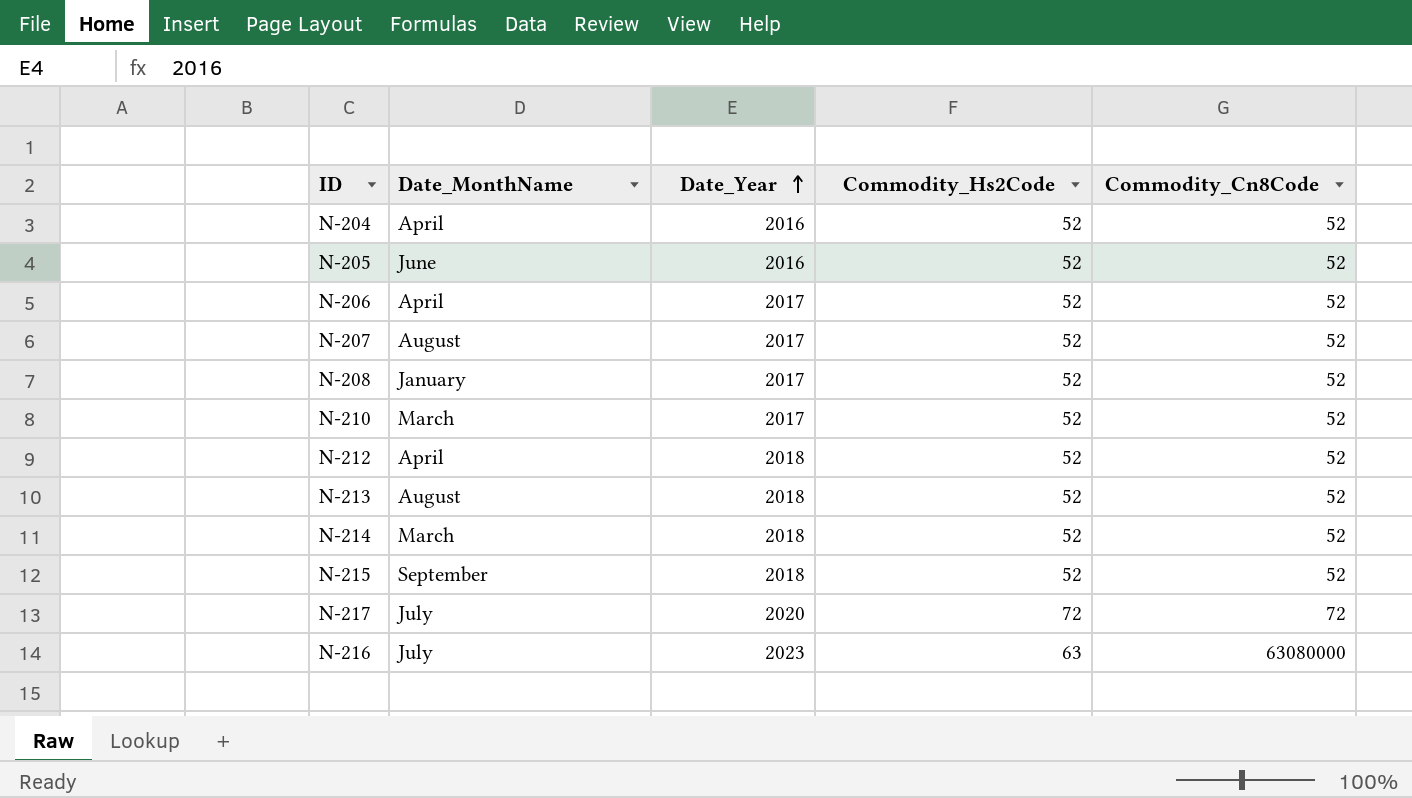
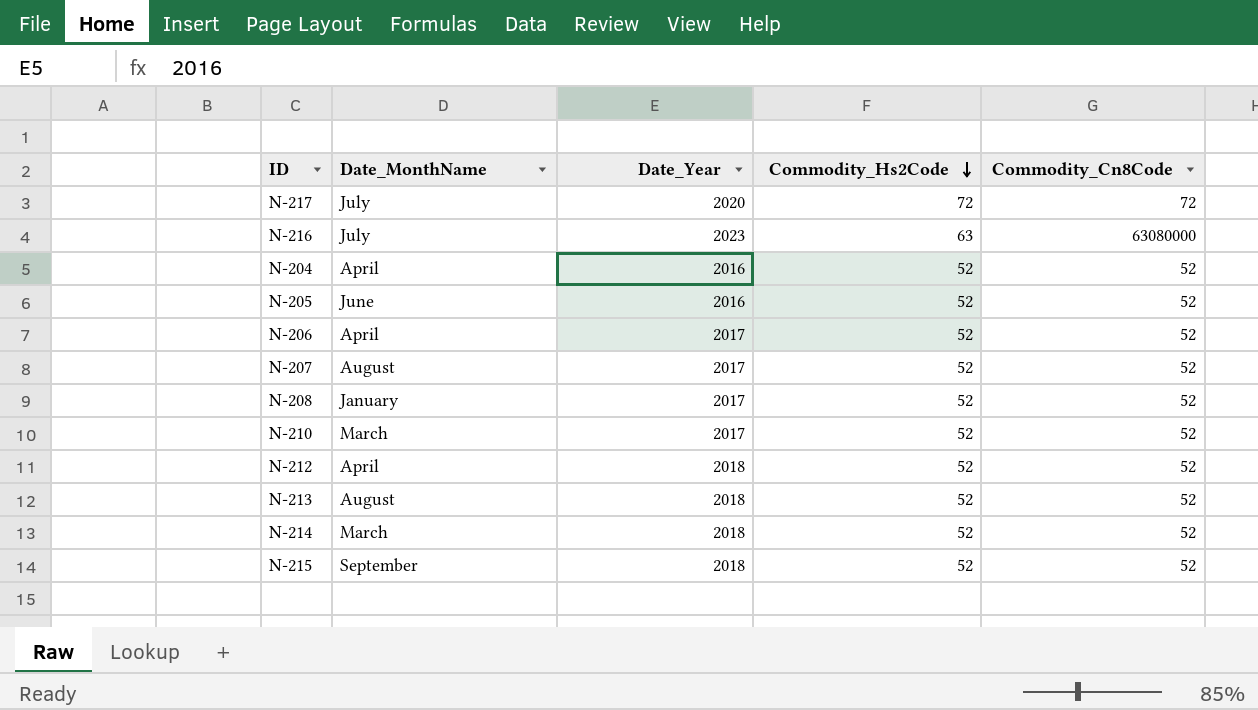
row order: Date_Year ascending -> Commodity_Hs2Code descending

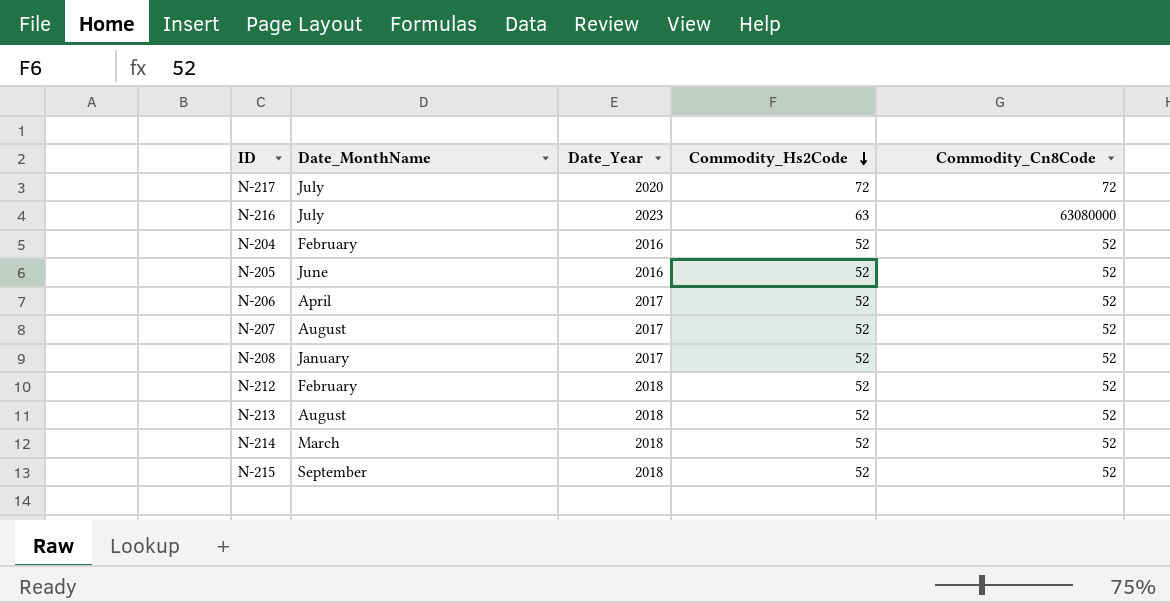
row N-210: March | 2017 | 52 | 52 -> none
N-204 | Date_MonthName: April -> February
N-212 | Date_MonthName: April -> February

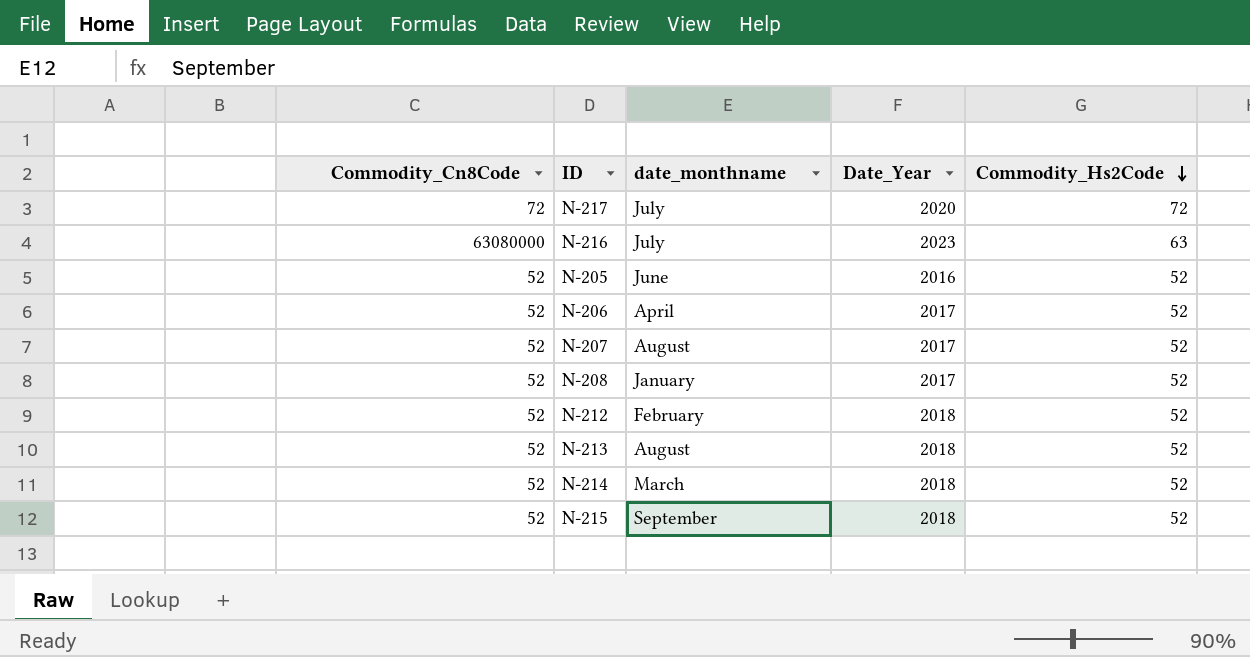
column Commodity_Cn8Code | position: 5 -> 1
column name: Date_MonthName -> date_monthname
row N-204: February | 2016 | 52 | 52 -> none

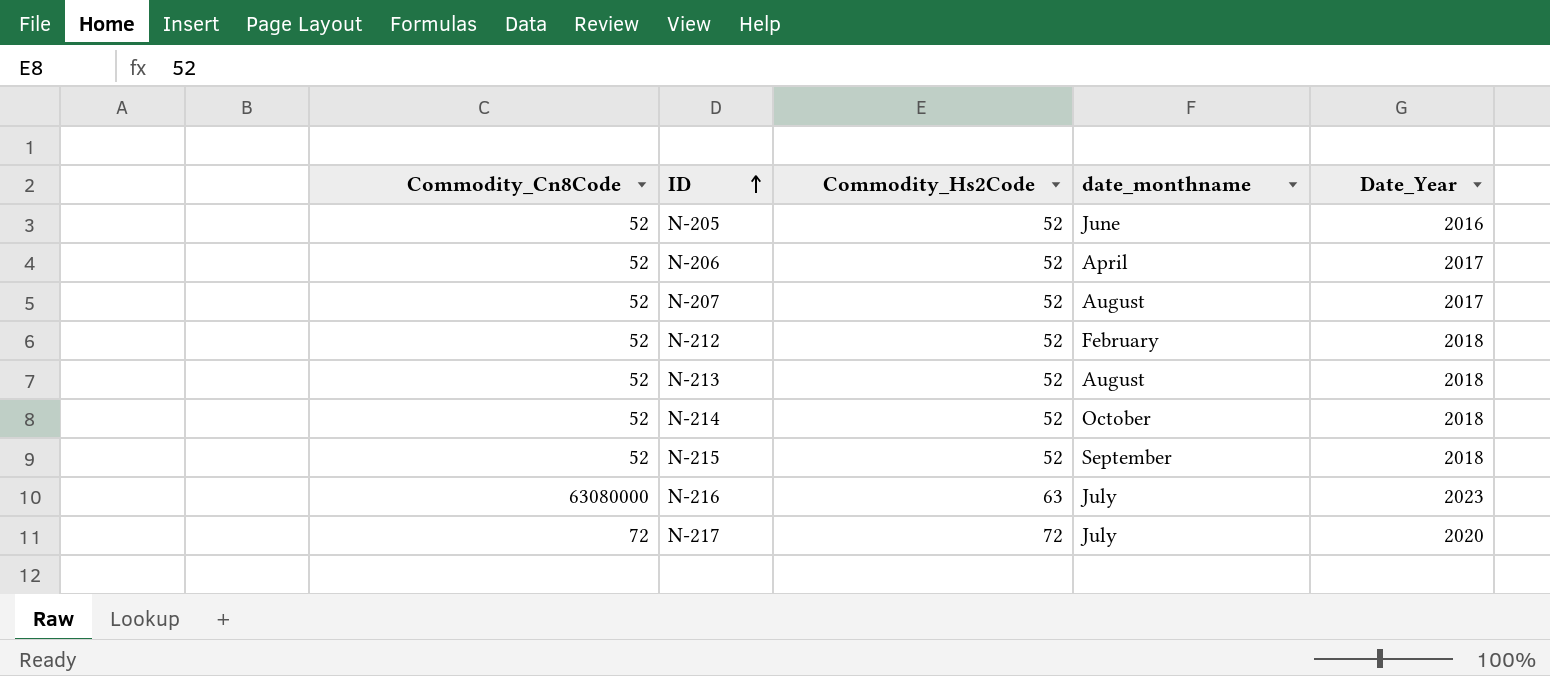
row order: Commodity_Hs2Code descending -> ID ascending
column Commodity_Hs2Code | position: 5 -> 3
row N-208: 52 | January | 2017 | 52 -> none
N-214 | date_monthname: March -> October

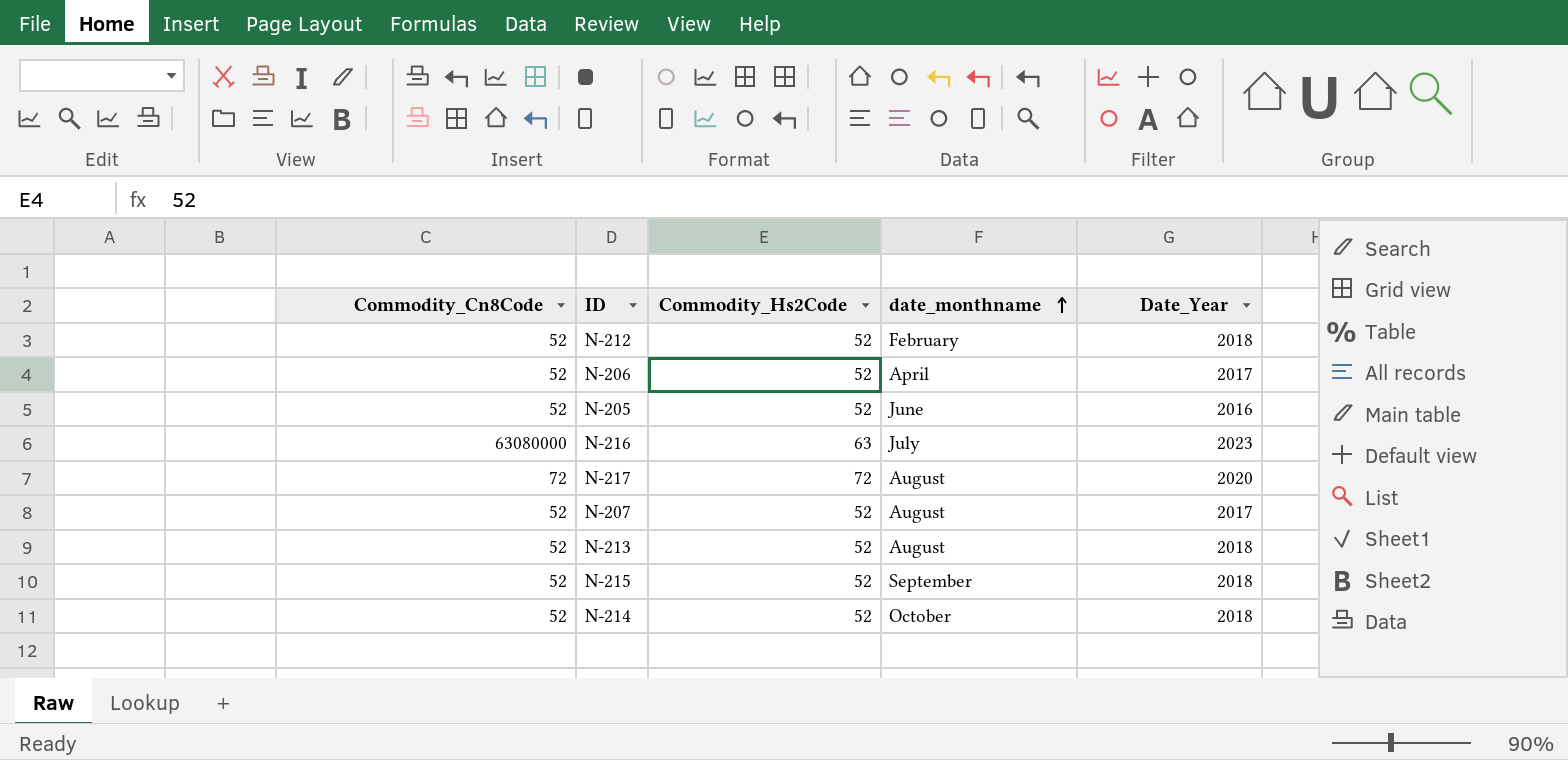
row order: ID ascending -> date_monthname ascending
N-217 | date_monthname: July -> August

